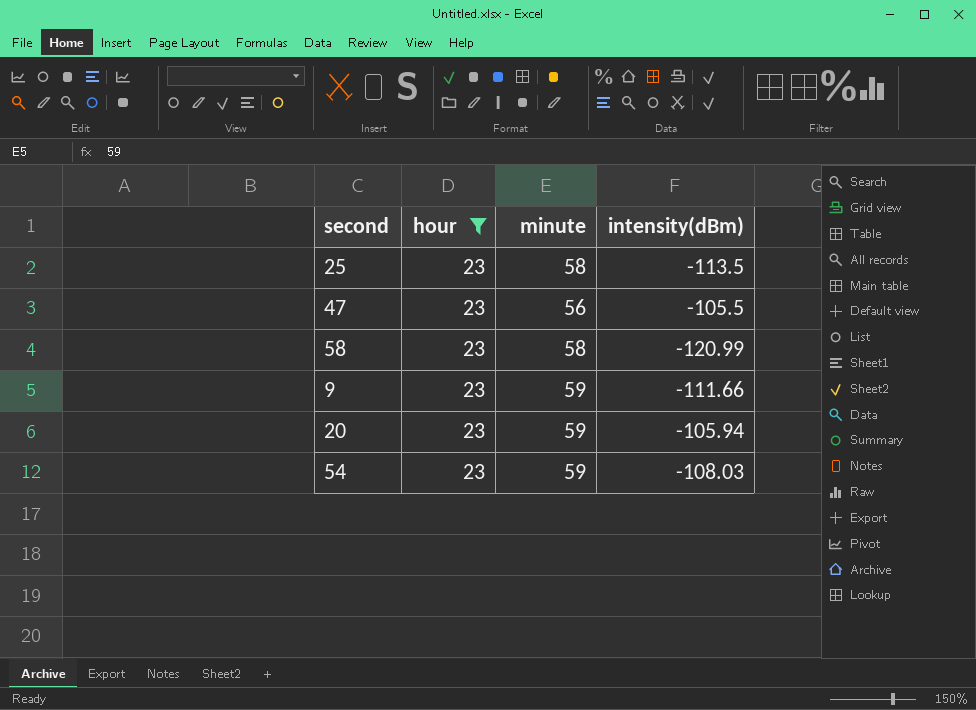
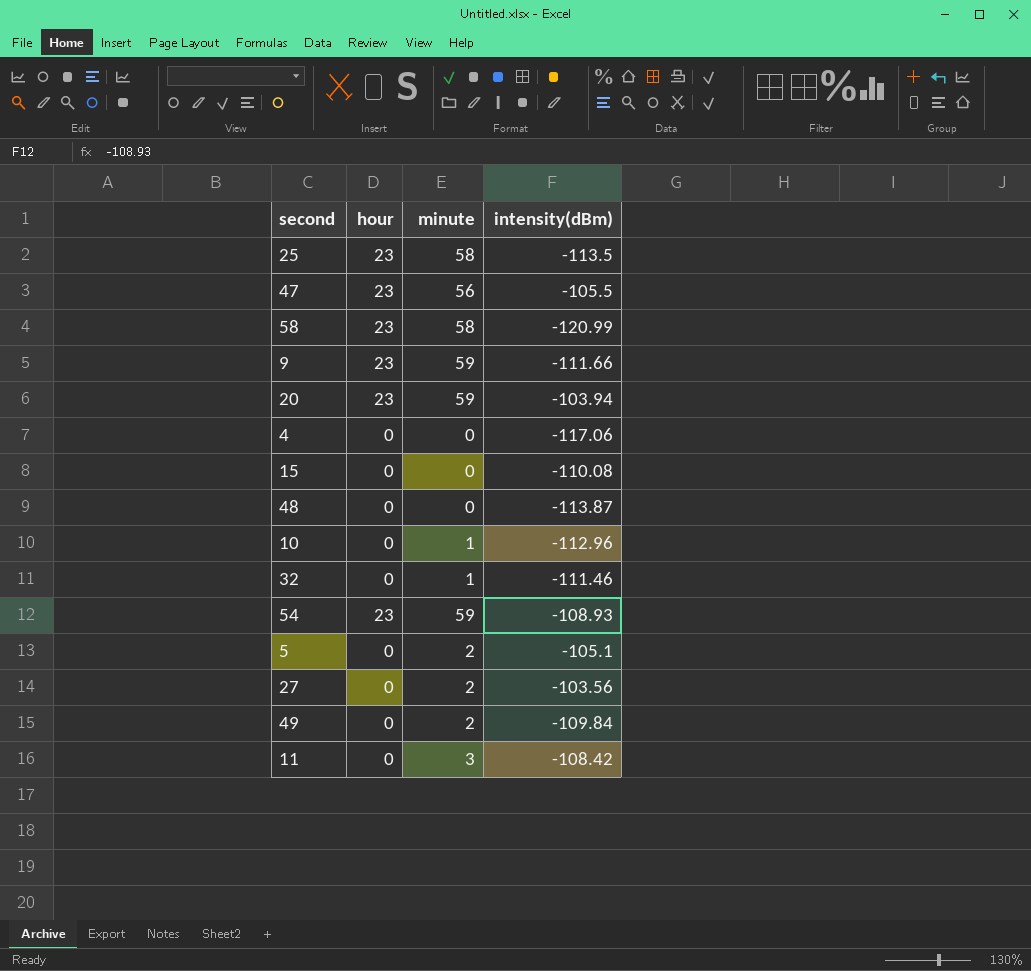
filter: hour = 23 -> none
20 | intensity(dBm): -105.94 -> -103.94
54 | intensity(dBm): -108.03 -> -108.93

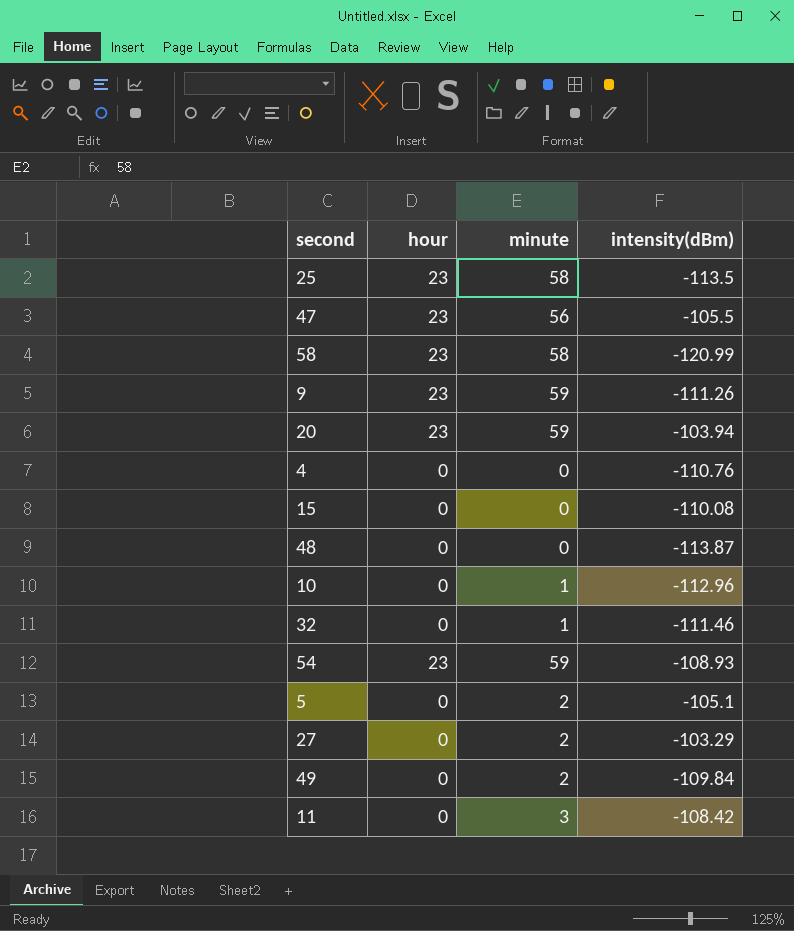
9 | intensity(dBm): -111.66 -> -111.26
4 | intensity(dBm): -117.06 -> -110.76
27 | intensity(dBm): -103.56 -> -103.29

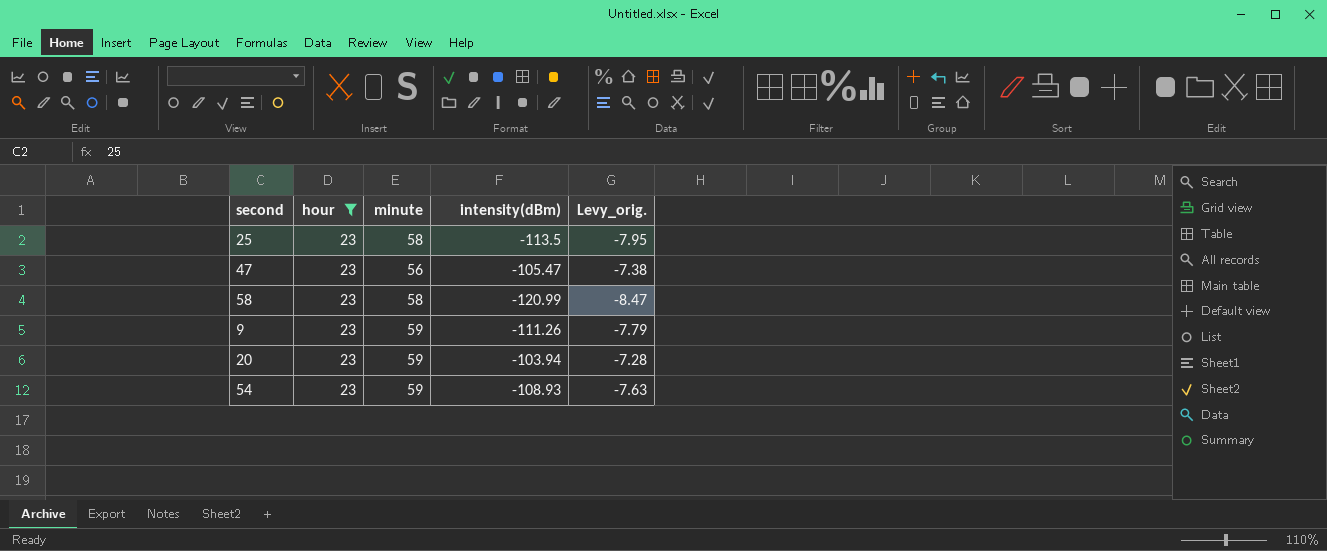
filter: none -> hour = 23
column Levy_orig. | formula: none -> [intensity(dBm)] * 0.07
47 | intensity(dBm): -105.5 -> -105.47

